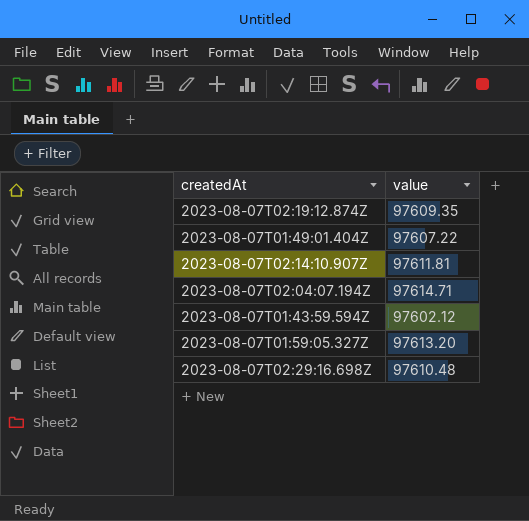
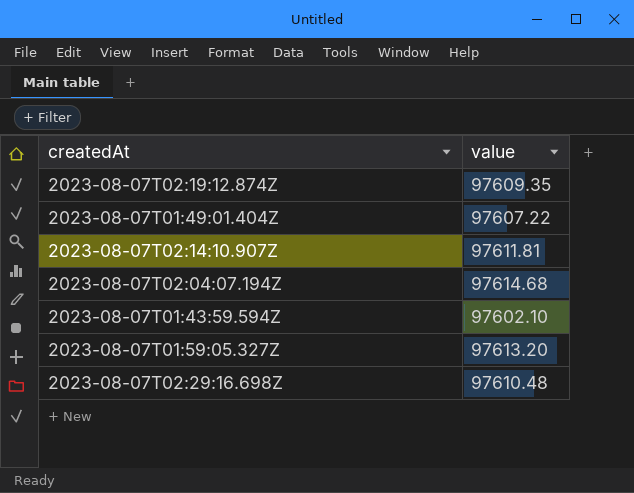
2023-08-07T02:04:07.194Z | value: 97614.71 -> 97614.68
2023-08-07T01:43:59.594Z | value: 97602.12 -> 97602.10

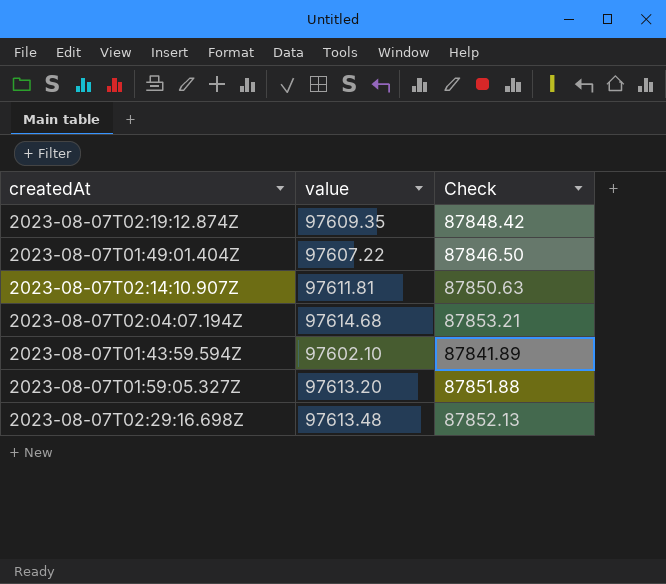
column Check | formula: none -> [value] * 0.9
2023-08-07T02:29:16.698Z | value: 97610.48 -> 97613.48

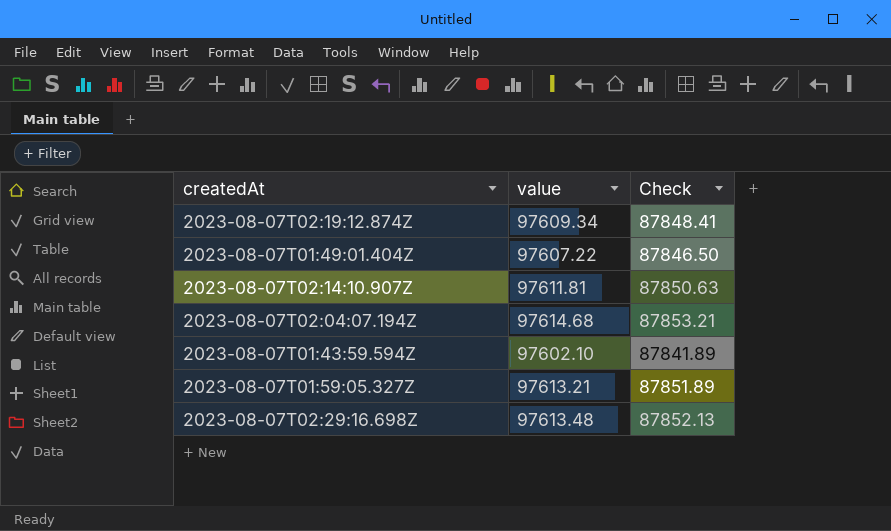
2023-08-07T02:19:12.874Z | value: 97609.35 -> 97609.34
2023-08-07T02:19:12.874Z | Check: 87848.42 -> 87848.41
2023-08-07T01:59:05.327Z | value: 97613.20 -> 97613.21
2023-08-07T01:59:05.327Z | Check: 87851.88 -> 87851.89

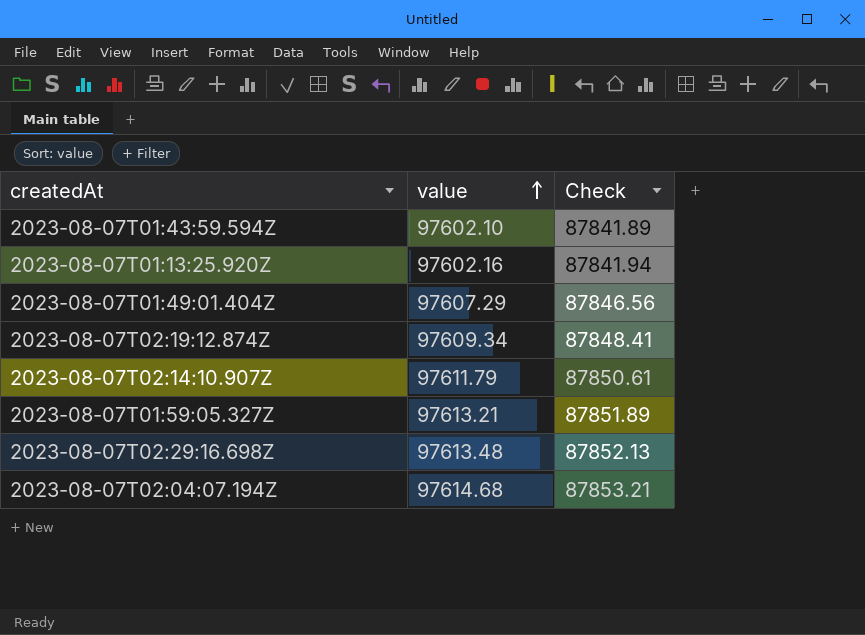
row order: none -> value ascending
row 2023-08-07T01:13:25.920Z: none -> 97602.16 | 87841.94
2023-08-07T01:49:01.404Z | value: 97607.22 -> 97607.29
2023-08-07T01:49:01.404Z | Check: 87846.50 -> 87846.56
2023-08-07T02:14:10.907Z | value: 97611.81 -> 97611.79
2023-08-07T02:14:10.907Z | Check: 87850.63 -> 87850.61

